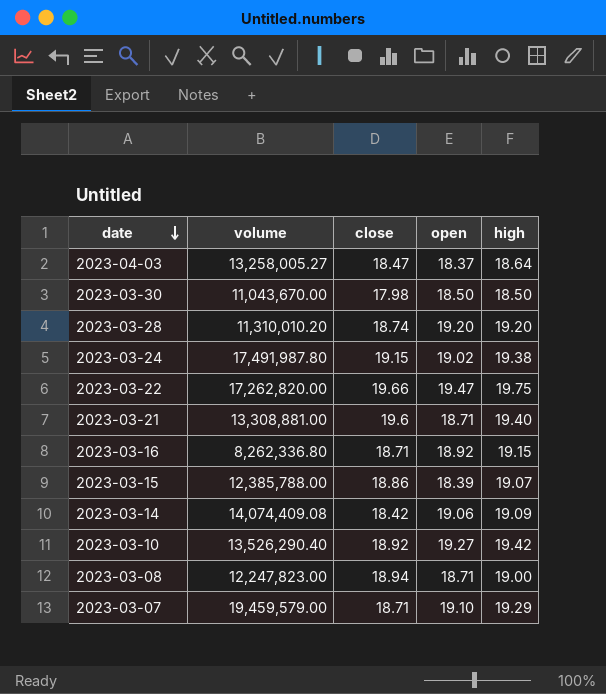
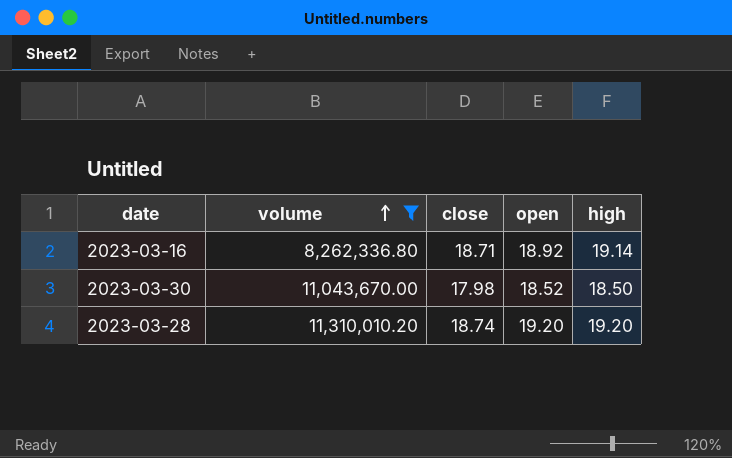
filter: none -> volume <= 11,310,010.20
row order: date descending -> volume ascending
2023-03-16 | high: 19.15 -> 19.14
2023-03-30 | open: 18.50 -> 18.52

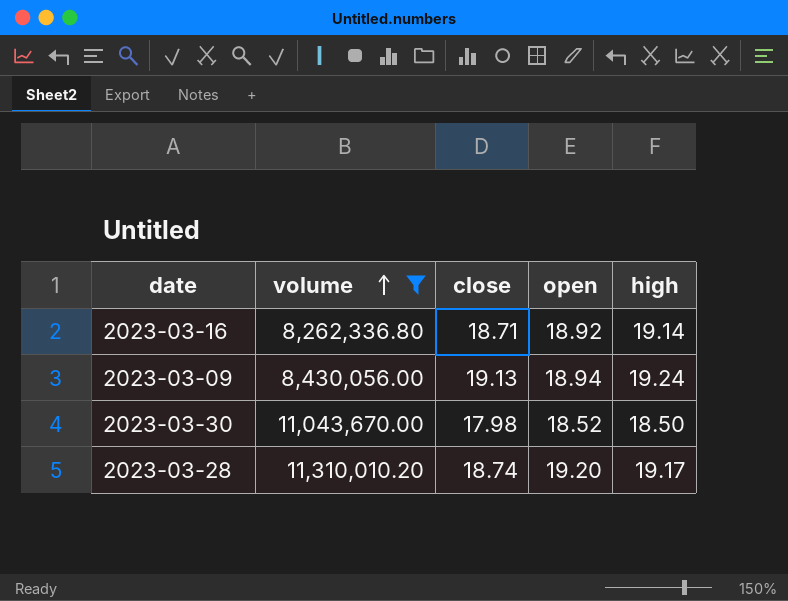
row 2023-03-09: none -> 8,430,056.00 | 19.13 | 18.94 | 19.24
2023-03-28 | high: 19.20 -> 19.17

